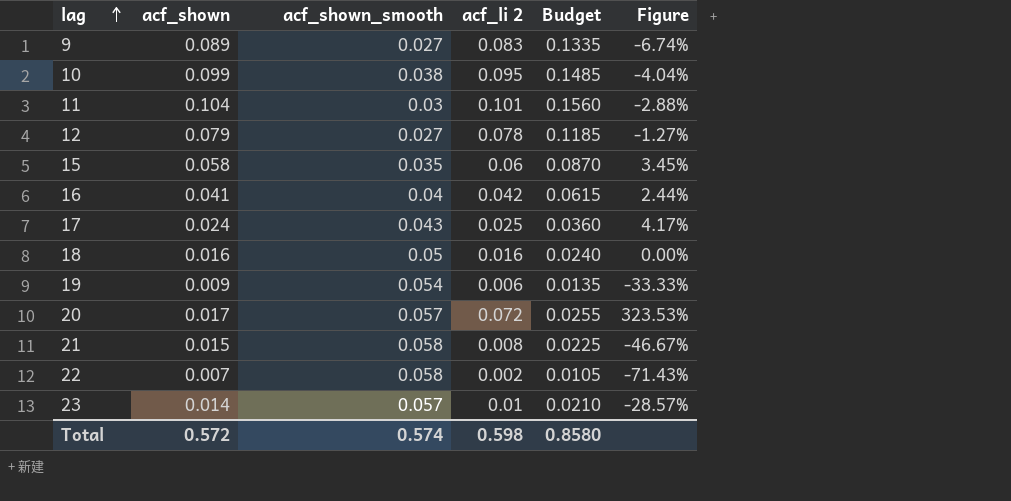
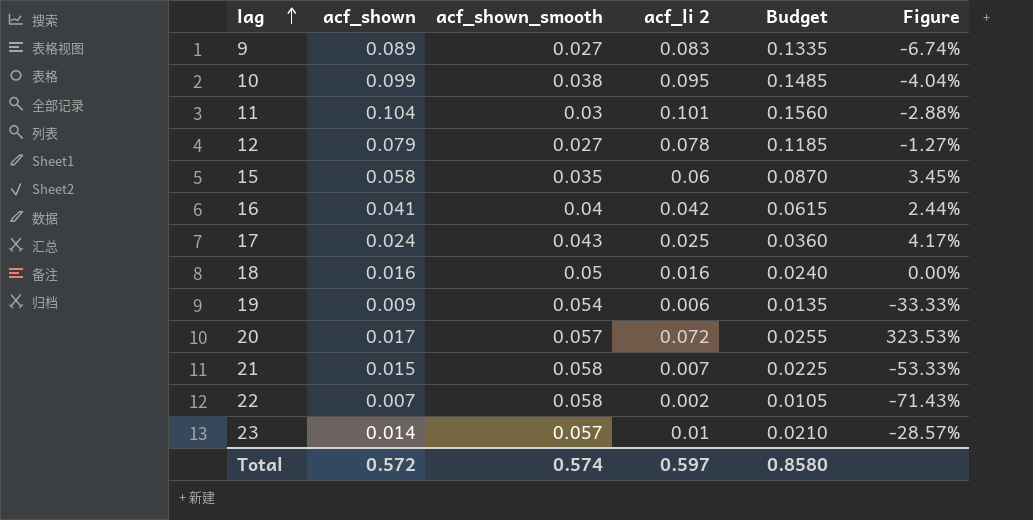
21 | acf_li 2: 0.008 -> 0.007
21 | Figure: -46.67% -> -53.33%
Total | acf_li 2: 0.598 -> 0.597

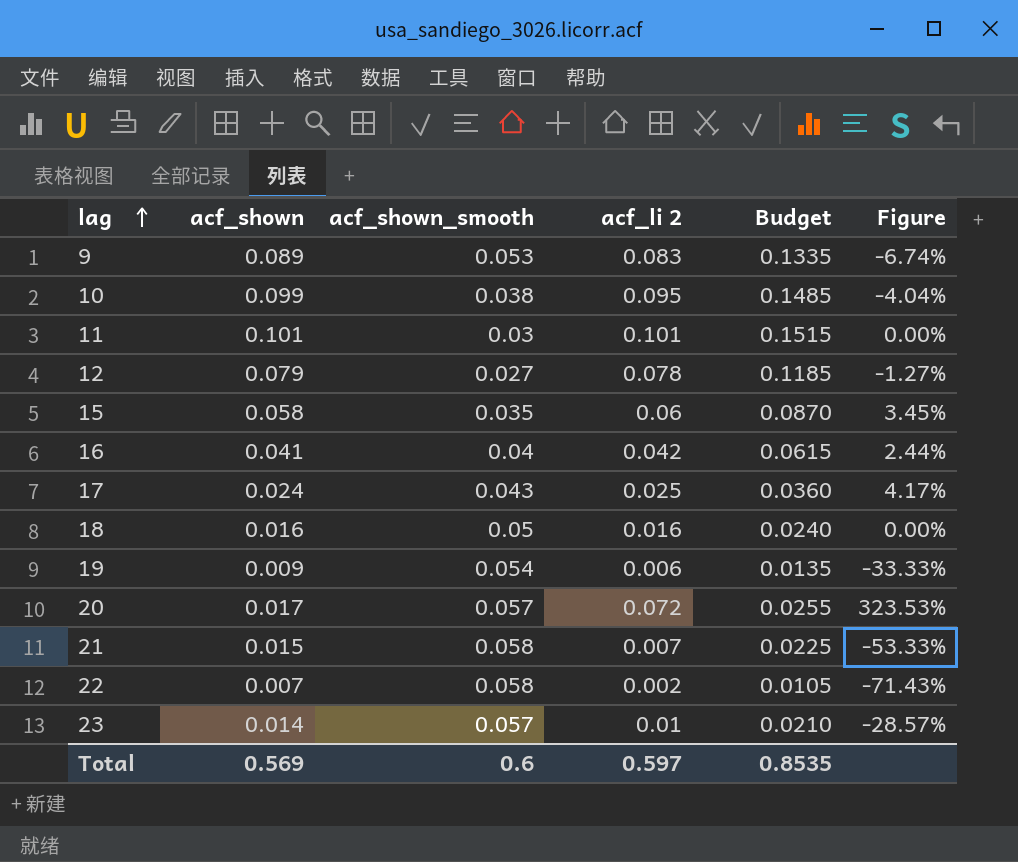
9 | acf_shown_smooth: 0.027 -> 0.053
11 | acf_shown: 0.104 -> 0.101
11 | Budget: 0.1560 -> 0.1515
11 | Figure: -2.88% -> 0.00%
Total | acf_shown: 0.572 -> 0.569
Total | acf_shown_smooth: 0.574 -> 0.6
Total | Budget: 0.8580 -> 0.8535

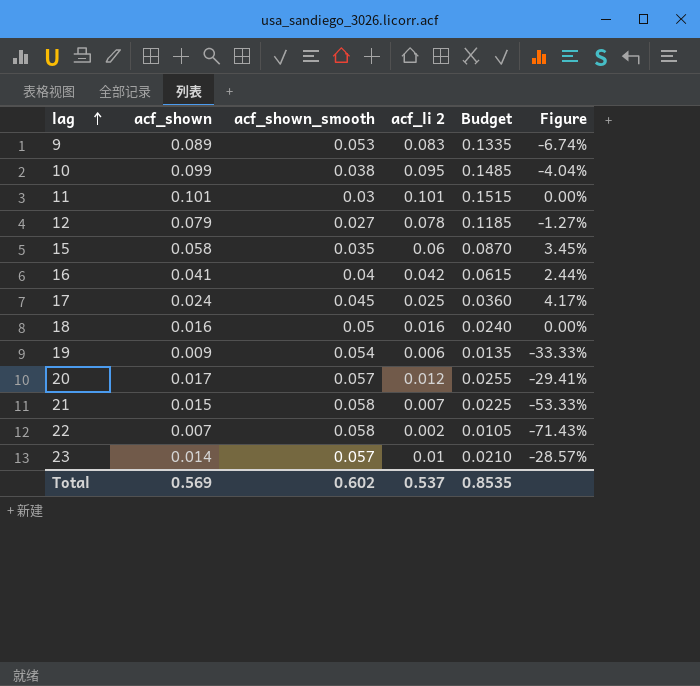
17 | acf_shown_smooth: 0.043 -> 0.045
20 | acf_li 2: 0.072 -> 0.012
20 | Figure: 323.53% -> -29.41%
Total | acf_shown_smooth: 0.6 -> 0.602
Total | acf_li 2: 0.597 -> 0.537

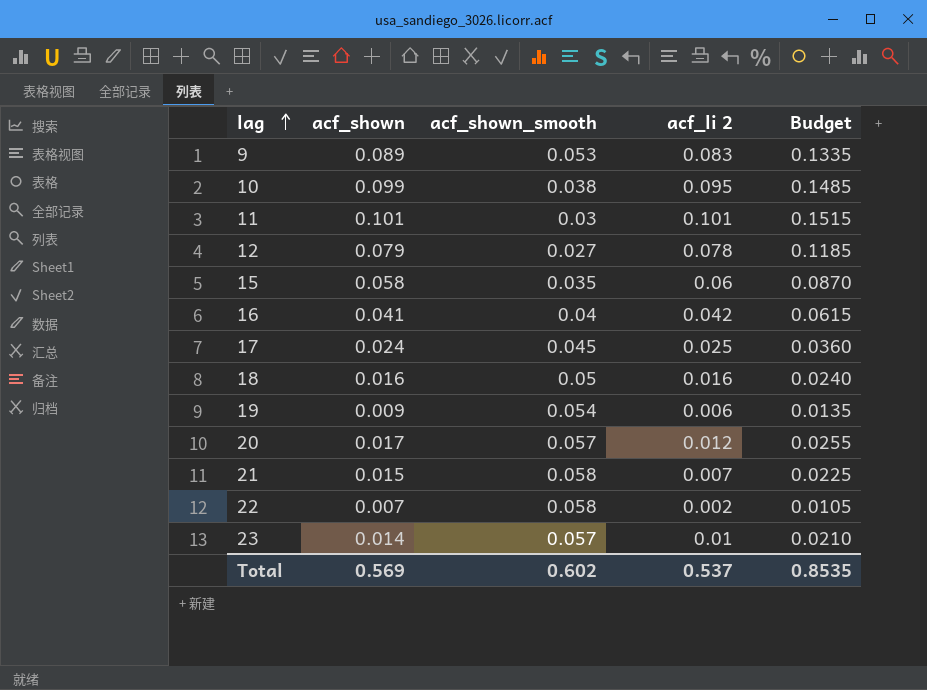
column Figure | formula: ([acf_li 2] - [acf_shown]) / [acf_shown] -> none

